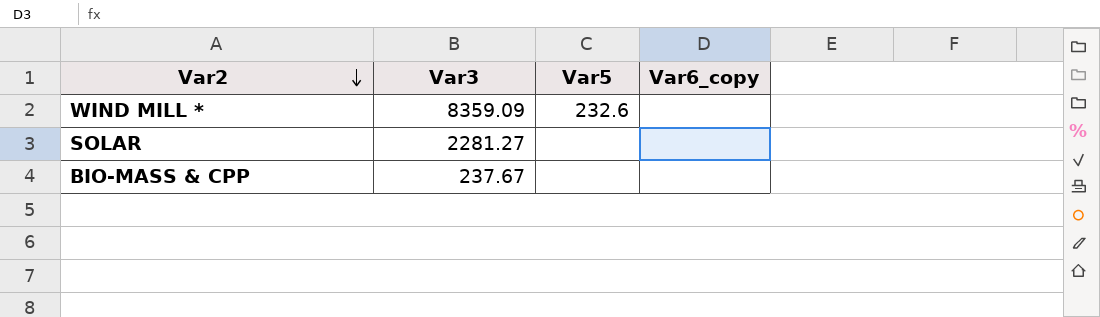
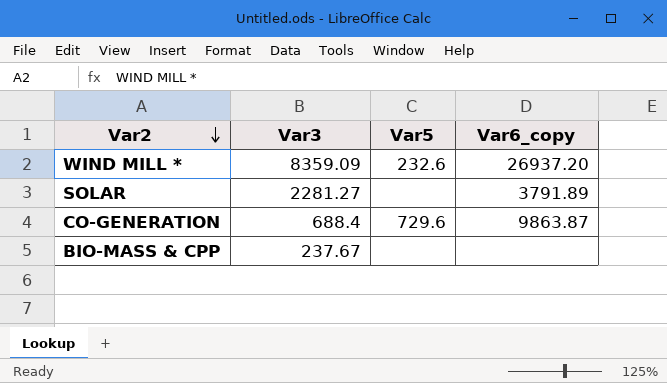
WIND MILL * | Var6_copy: none -> 26937.20
SOLAR | Var6_copy: none -> 3791.89
row CO-GENERATION: none -> 688.4 | 729.6 | 9863.87

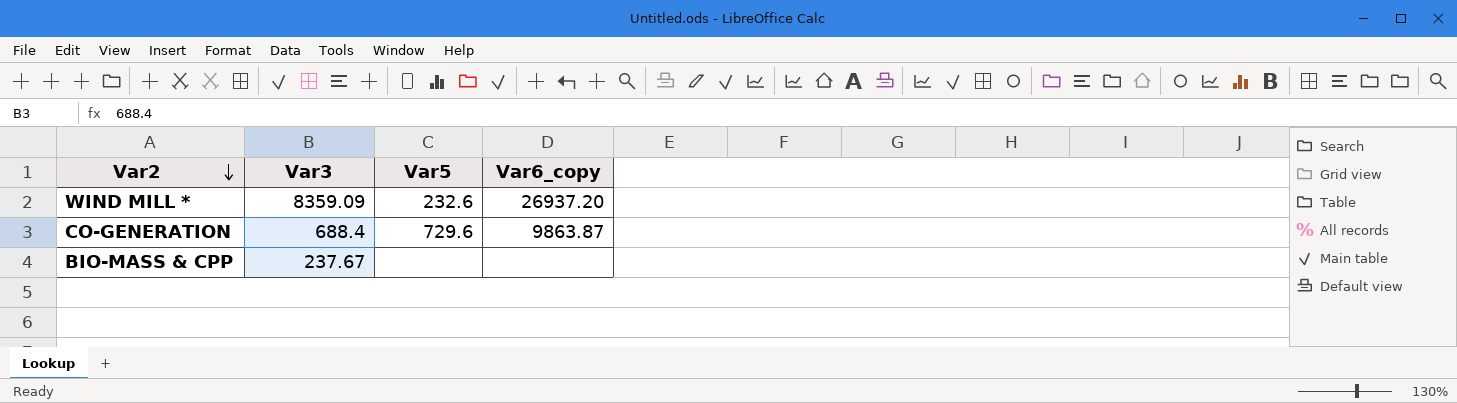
row SOLAR: 2281.27 | none | 3791.89 -> none

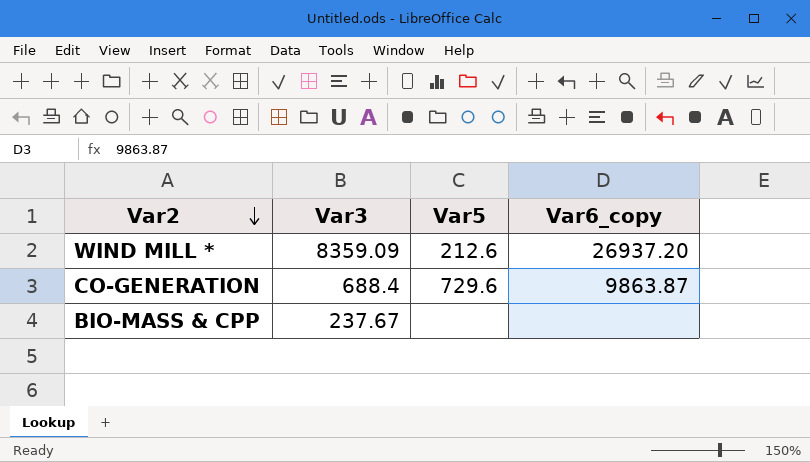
WIND MILL * | Var5: 232.6 -> 212.6

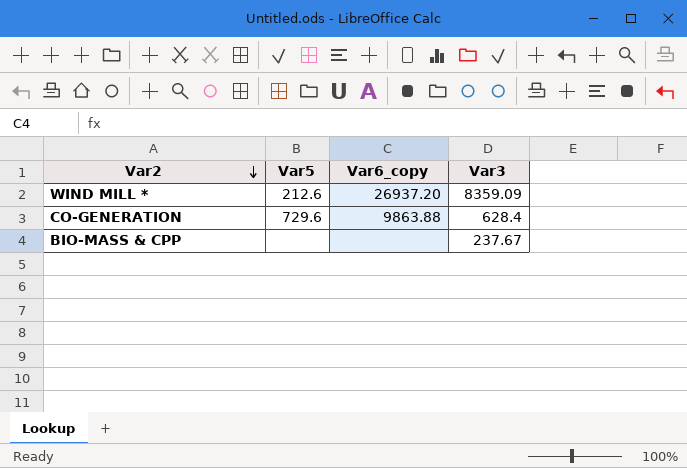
column Var3 | position: 2 -> 4
CO-GENERATION | Var6_copy: 9863.87 -> 9863.88
CO-GENERATION | Var3: 688.4 -> 628.4

